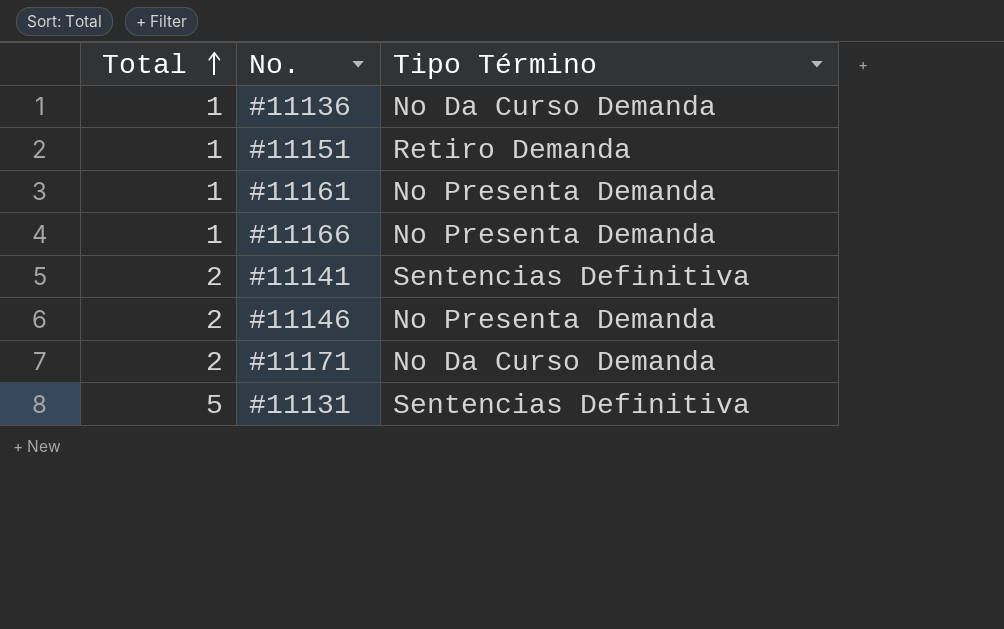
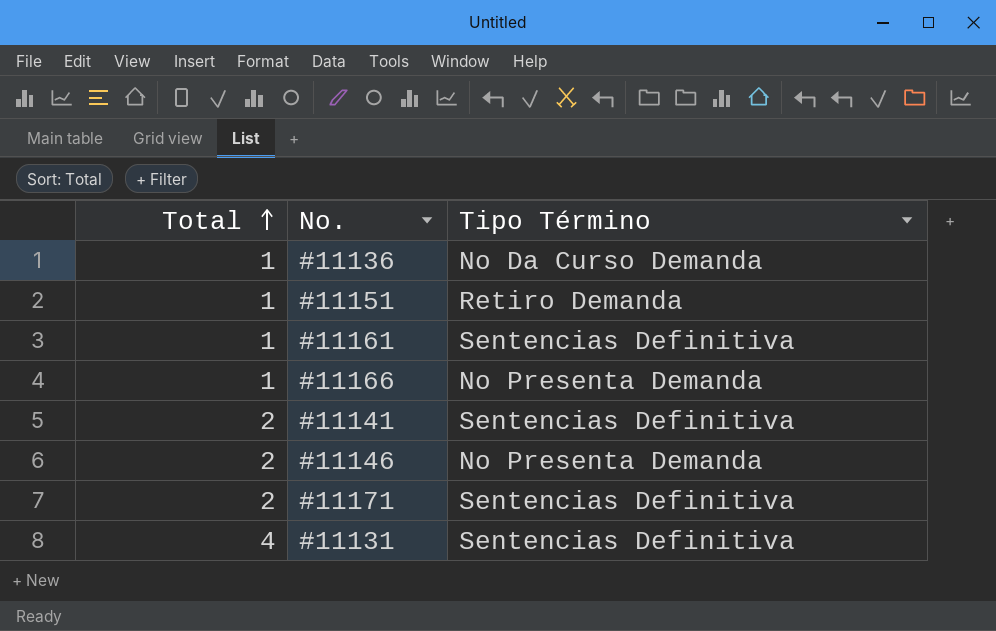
#11161 | Tipo Término: No Presenta Demanda -> Sentencias Definitiva
#11171 | Tipo Término: No Da Curso Demanda -> Sentencias Definitiva
#11131 | Total: 5 -> 4

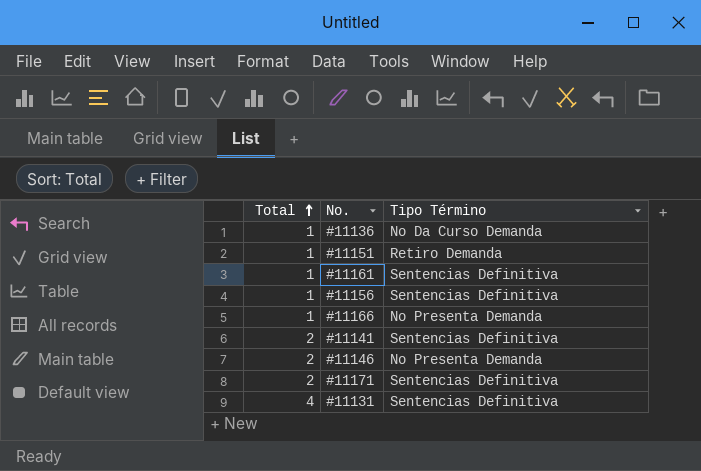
row #11156: none -> 1 | Sentencias Definitiva

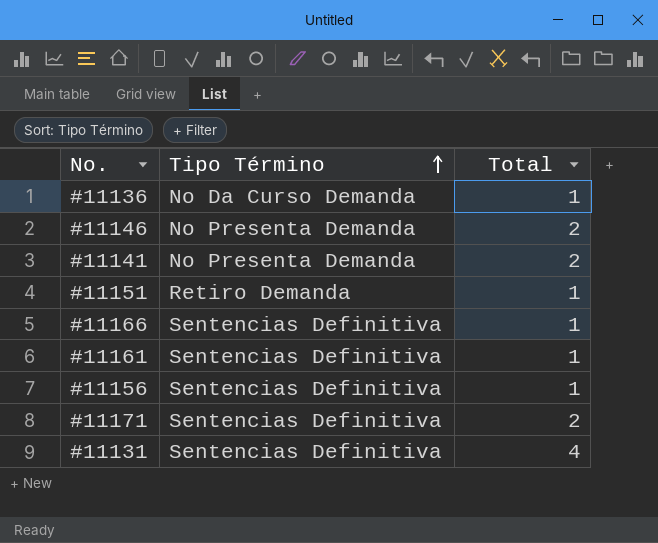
row order: Total ascending -> Tipo Término ascending
column Total | position: 1 -> 3
#11141 | Tipo Término: Sentencias Definitiva -> No Presenta Demanda
#11166 | Tipo Término: No Presenta Demanda -> Sentencias Definitiva

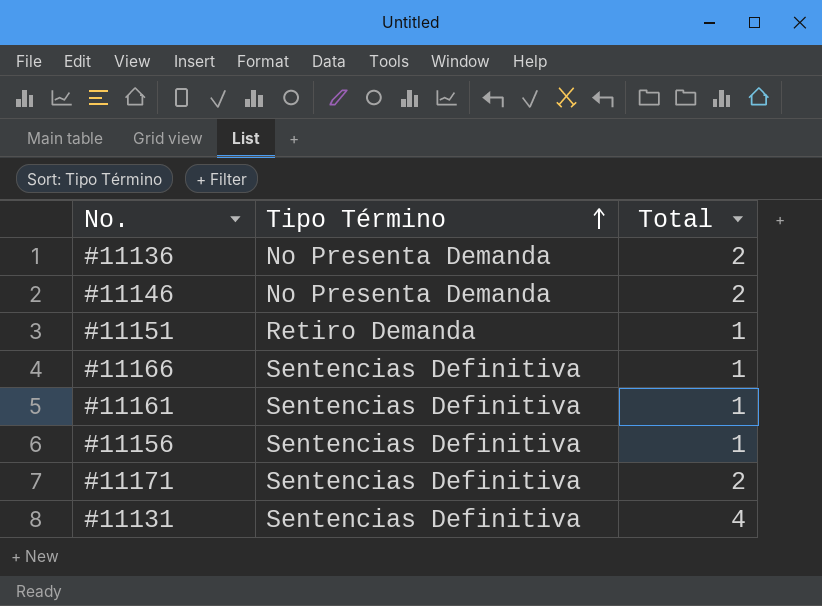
row #11141: No Presenta Demanda | 2 -> none
#11136 | Tipo Término: No Da Curso Demanda -> No Presenta Demanda
#11136 | Total: 1 -> 2

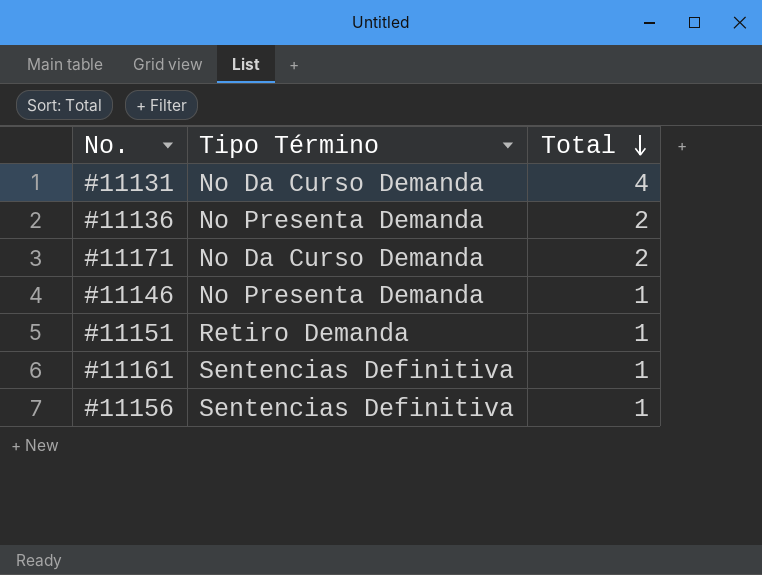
row order: Tipo Término ascending -> Total descending
row #11166: Sentencias Definitiva | 1 -> none
#11131 | Tipo Término: Sentencias Definitiva -> No Da Curso Demanda
#11171 | Tipo Término: Sentencias Definitiva -> No Da Curso Demanda
#11146 | Total: 2 -> 1

